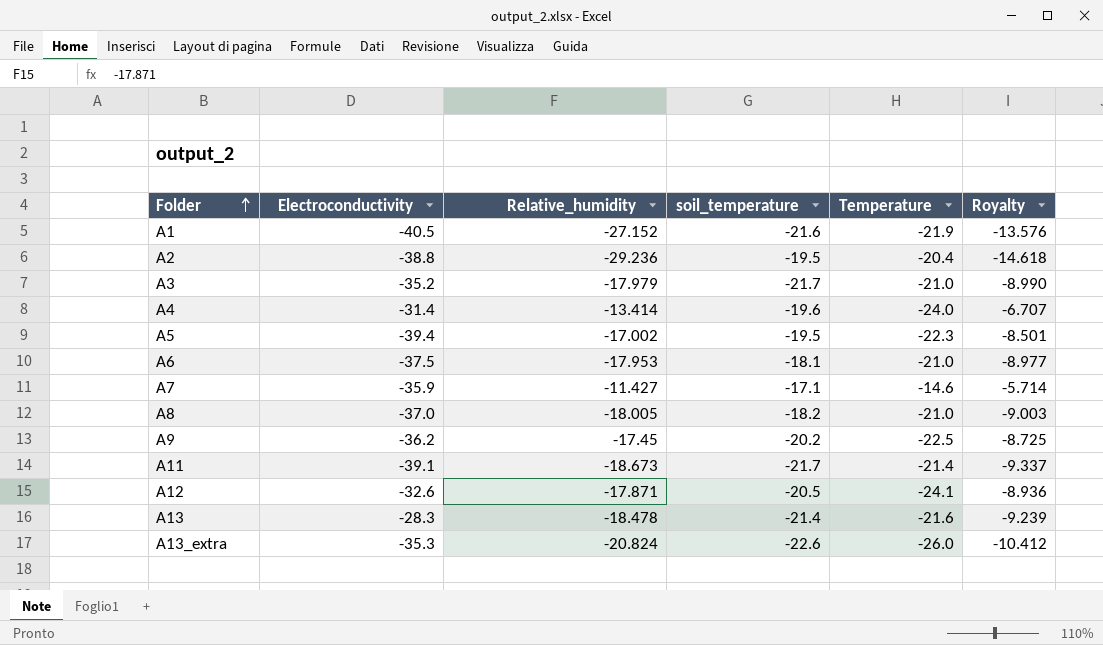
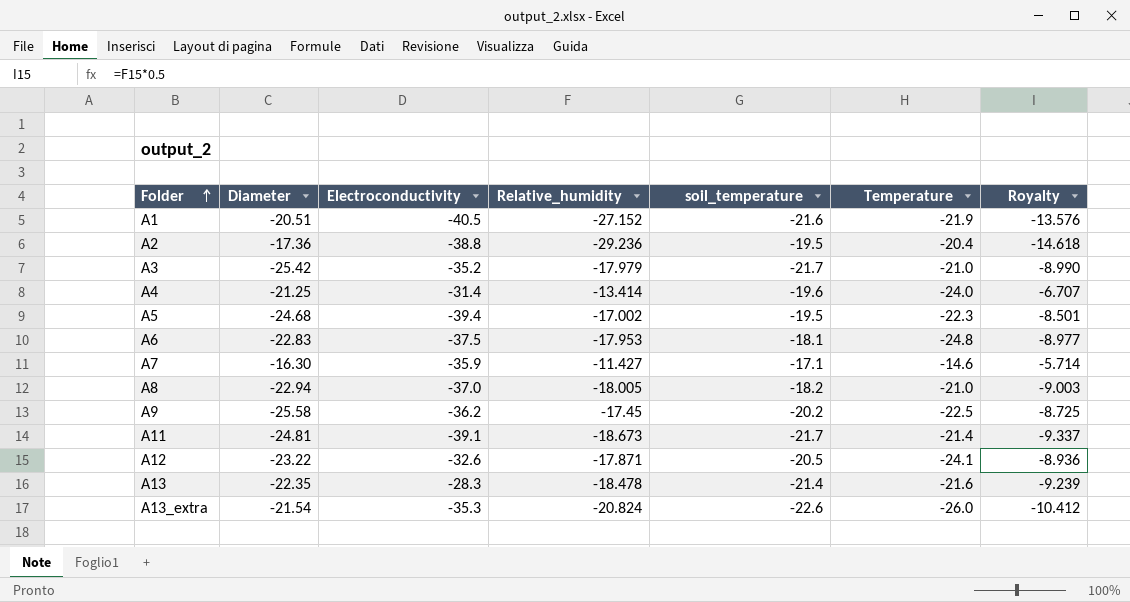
column Diameter | position: none -> 2
A6 | Temperature: -21.0 -> -24.8

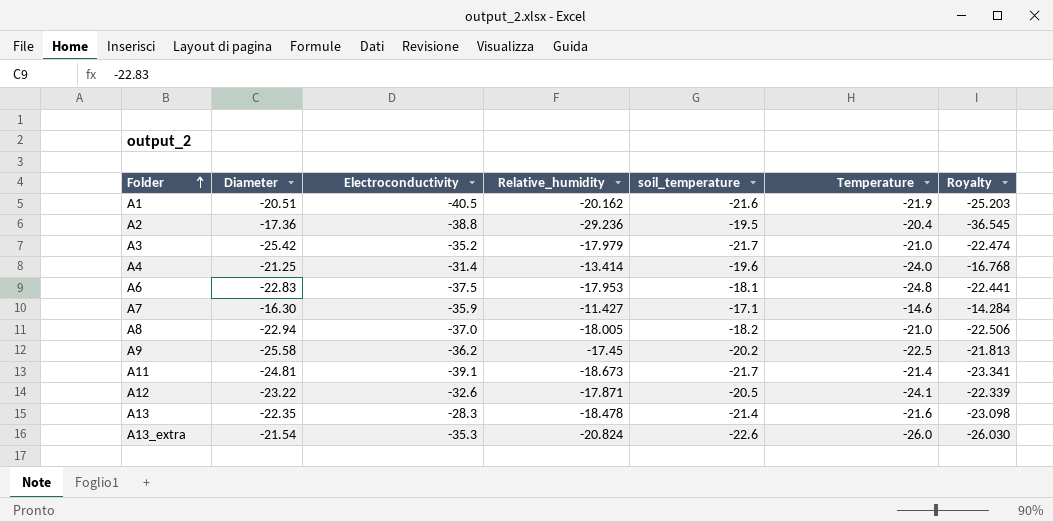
column Royalty | formula: [Relative_humidity] * 0.5 -> [Relative_humidity] * 1.25
row A5: -24.68 | -39.4 | -17.002 | -19.5 | -22.3 | -8.501 -> none
A1 | Relative_humidity: -27.152 -> -20.162

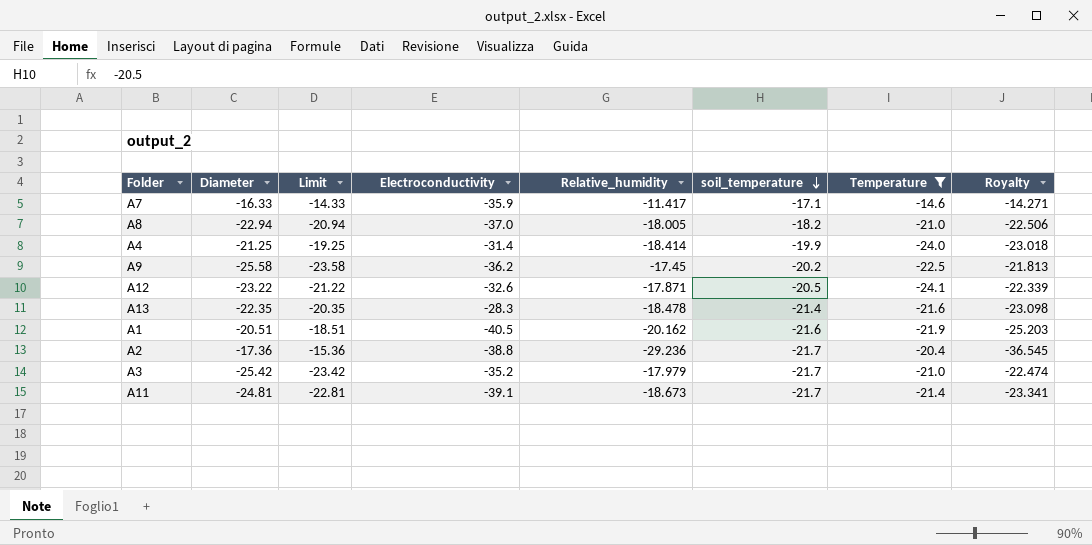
filter: none -> Temperature >= -24.1
row order: Folder ascending -> soil_temperature descending
column Limit | formula: none -> [Diameter] + 2
A7 | Diameter: -16.30 -> -16.33
A7 | Relative_humidity: -11.427 -> -11.417
A7 | Royalty: -14.284 -> -14.271
A4 | Relative_humidity: -13.414 -> -18.414
A4 | soil_temperature: -19.6 -> -19.9
A4 | Royalty: -16.768 -> -23.018
A2 | soil_temperature: -19.5 -> -21.7

